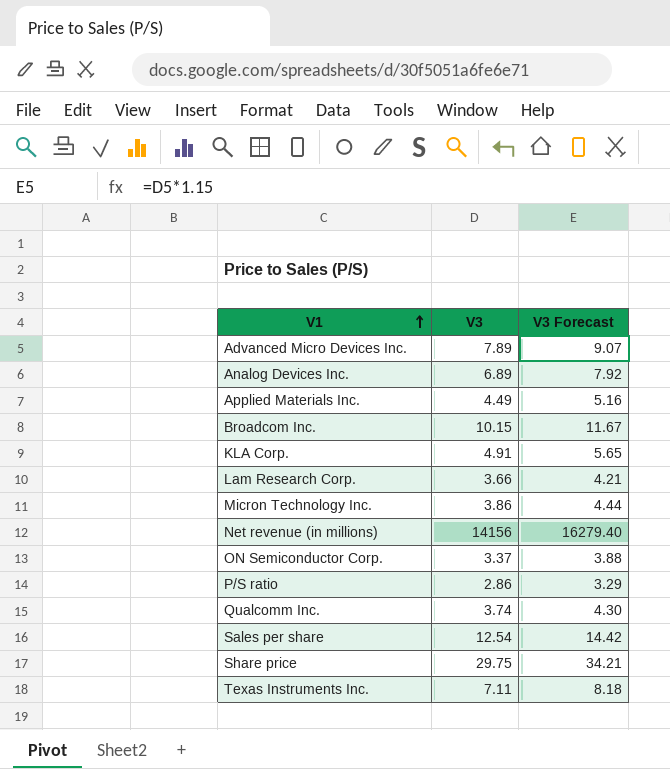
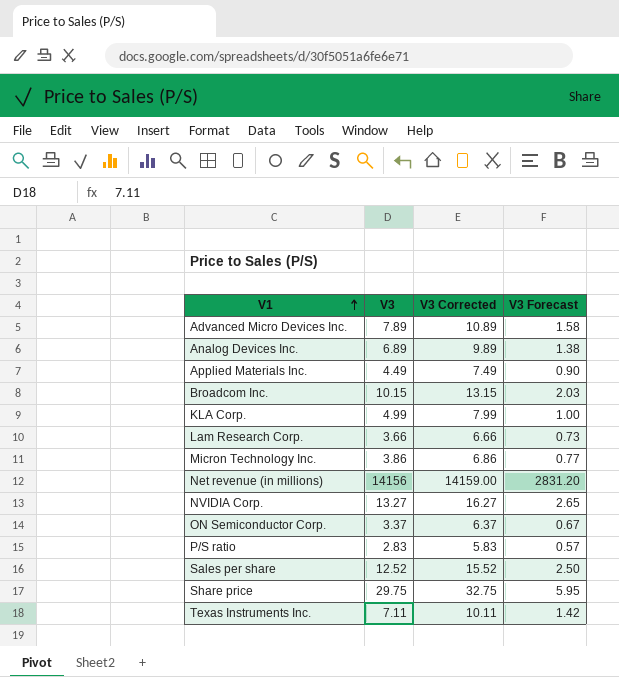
column V3 Corrected | formula: none -> [V3] + 3
column V3 Forecast | formula: [V3] * 1.15 -> [V3] * 0.2
row Qualcomm Inc.: 3.74 | 4.30 -> none
KLA Corp. | V3: 4.91 -> 4.99
row NVIDIA Corp.: none -> 13.27 | 16.27 | 2.65
P/S ratio | V3: 2.86 -> 2.83
Sales per share | V3: 12.54 -> 12.52

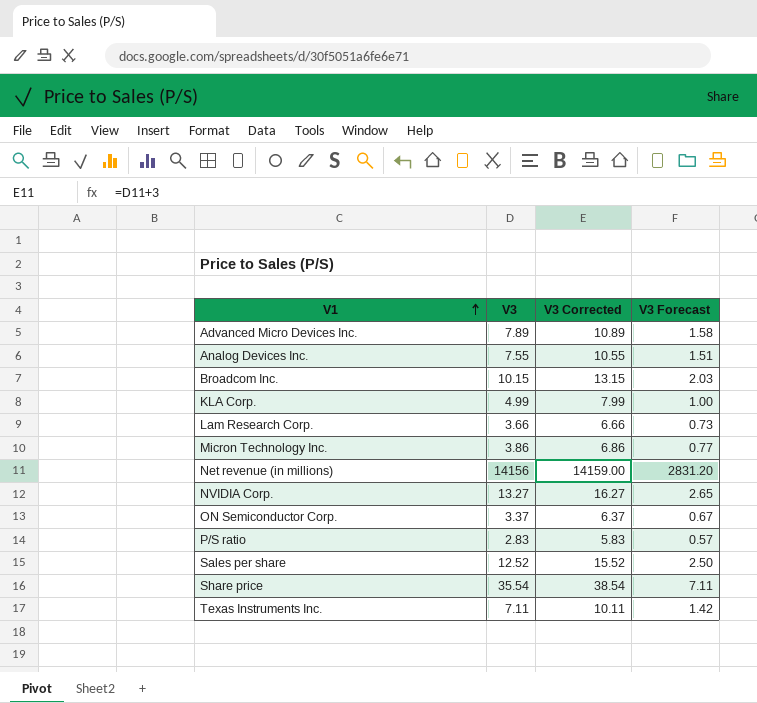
row Applied Materials Inc.: 4.49 | 7.49 | 0.90 -> none
Analog Devices Inc. | V3: 6.89 -> 7.55
Analog Devices Inc. | V3 Corrected: 9.89 -> 10.55
Analog Devices Inc. | V3 Forecast: 1.38 -> 1.51
Share price | V3: 29.75 -> 35.54
Share price | V3 Corrected: 32.75 -> 38.54
Share price | V3 Forecast: 5.95 -> 7.11

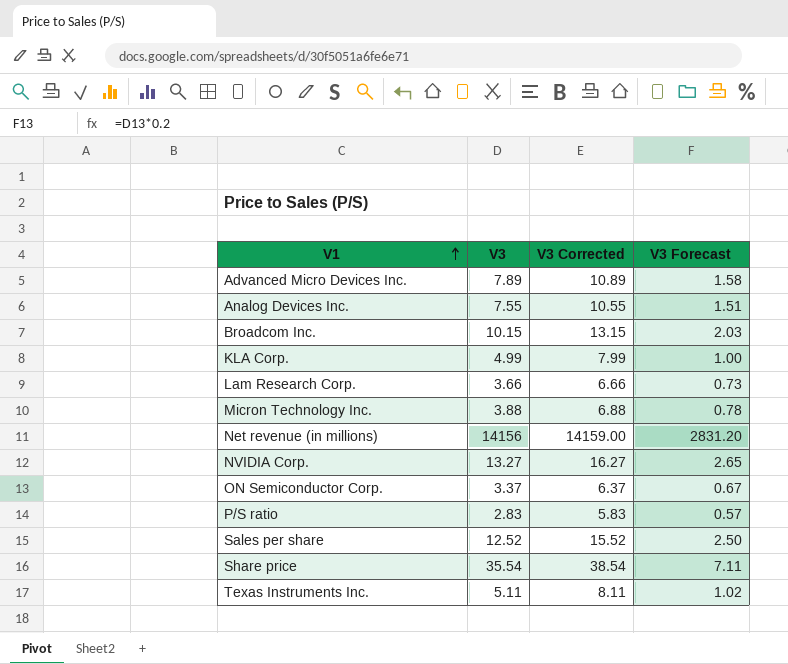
Micron Technology Inc. | V3: 3.86 -> 3.88
Micron Technology Inc. | V3 Corrected: 6.86 -> 6.88
Micron Technology Inc. | V3 Forecast: 0.77 -> 0.78
Texas Instruments Inc. | V3: 7.11 -> 5.11
Texas Instruments Inc. | V3 Corrected: 10.11 -> 8.11
Texas Instruments Inc. | V3 Forecast: 1.42 -> 1.02

